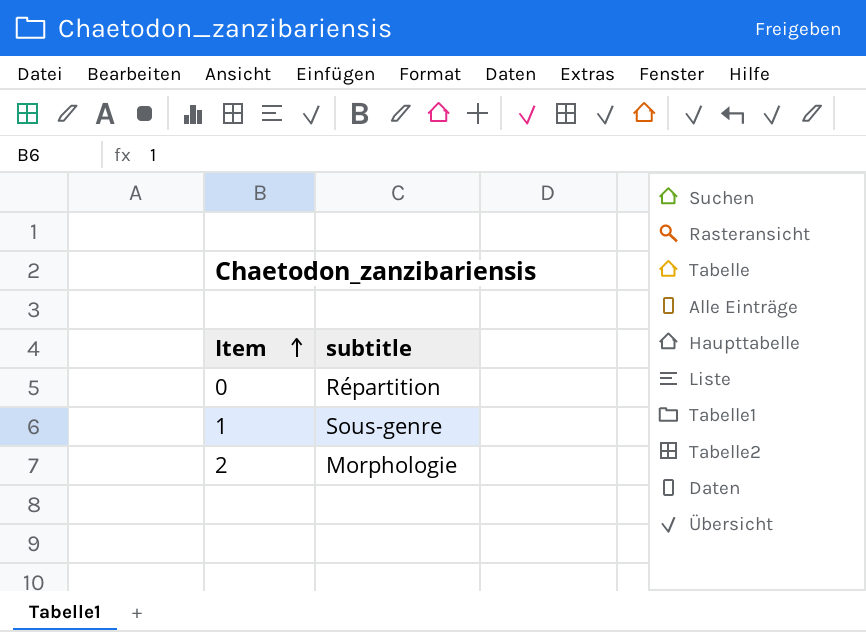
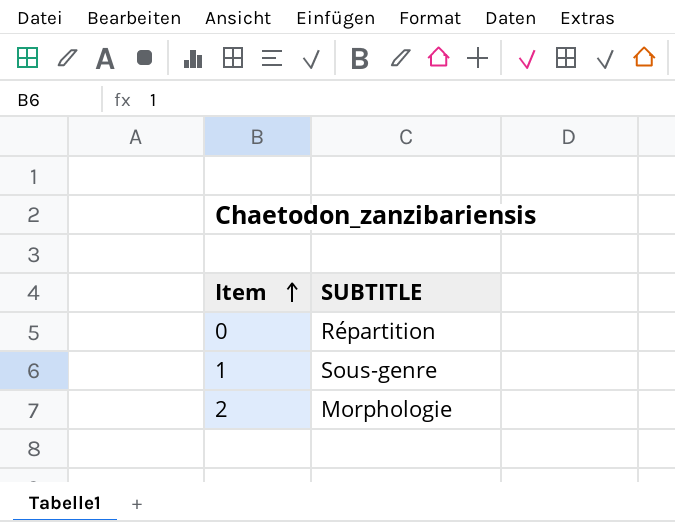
column name: subtitle -> SUBTITLE

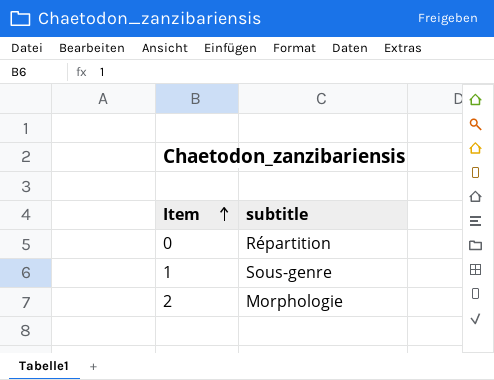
column name: SUBTITLE -> subtitle

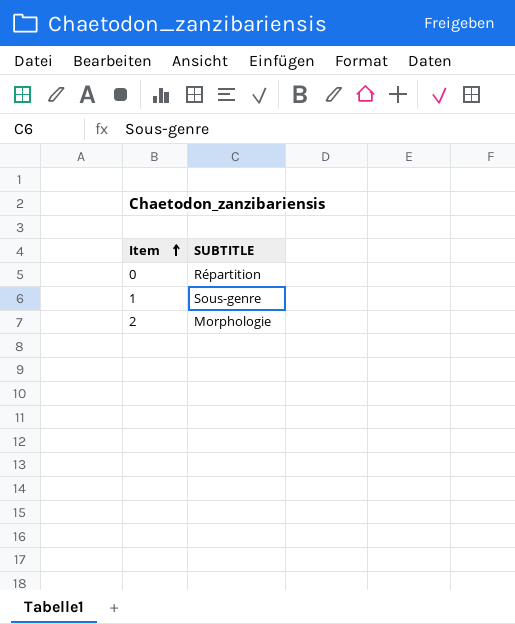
column name: subtitle -> SUBTITLE

